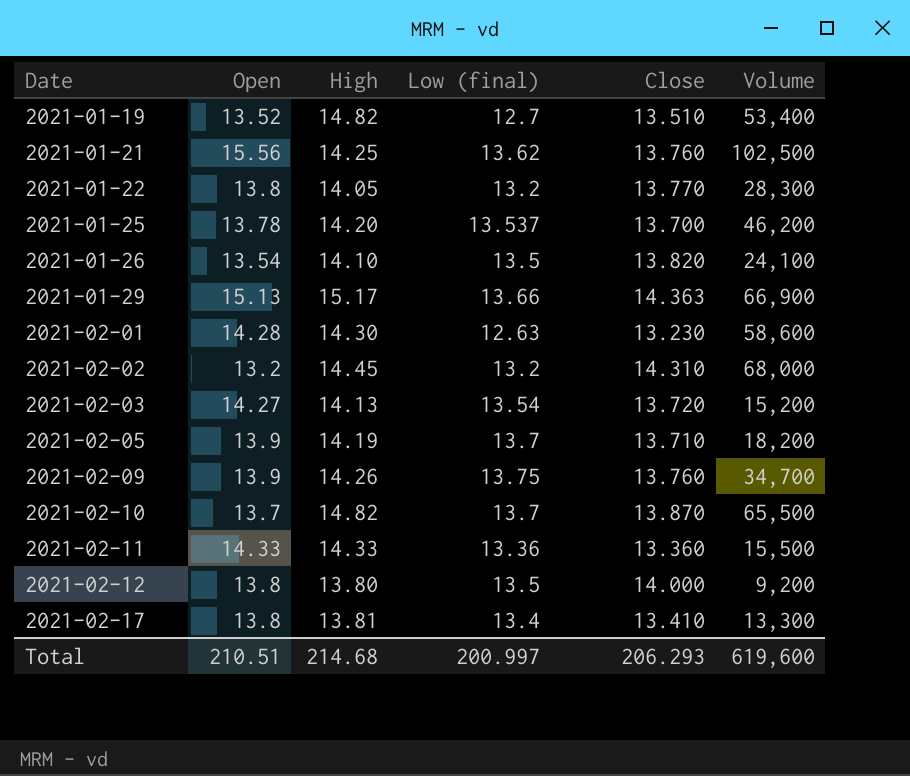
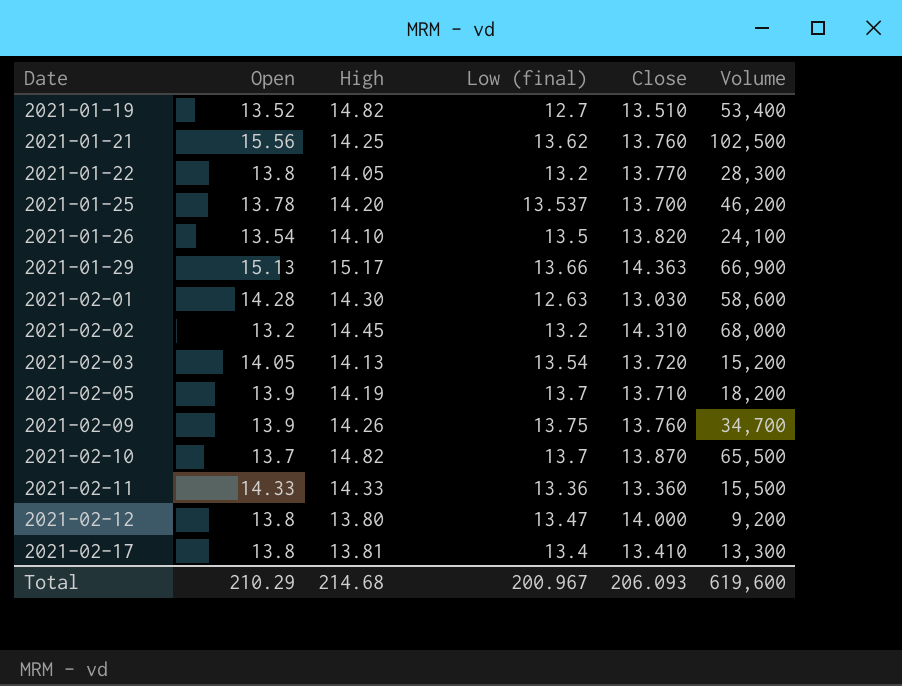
2021-02-01 | Close: 13.230 -> 13.030
2021-02-03 | Open: 14.27 -> 14.05
2021-02-12 | Low (final): 13.5 -> 13.47
Total | Open: 210.51 -> 210.29
Total | Low (final): 200.997 -> 200.967
Total | Close: 206.293 -> 206.093

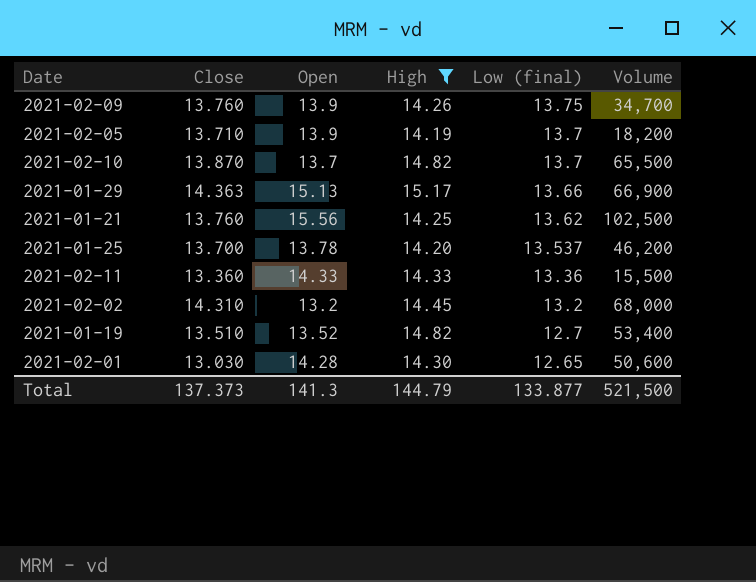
filter: none -> High >= 14.19
row order: Date ascending -> Low (final) descending
column Close | position: 5 -> 2
2021-02-01 | Low (final): 12.63 -> 12.65
2021-02-01 | Volume: 58,600 -> 50,600
Total | Close: 206.093 -> 137.373
Total | Open: 210.29 -> 141.3
Total | High: 214.68 -> 144.79
Total | Low (final): 200.967 -> 133.877
Total | Volume: 619,600 -> 521,500

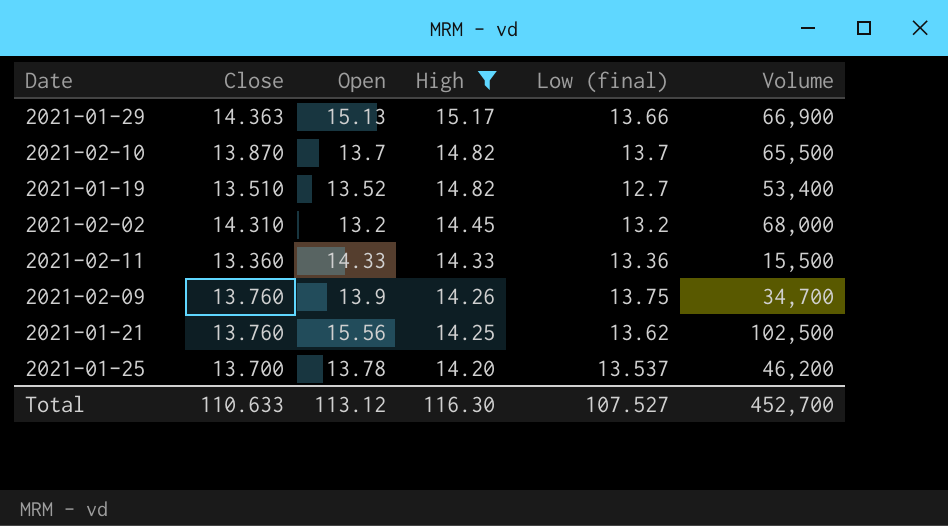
row order: Low (final) descending -> High descending
row 2021-02-05: 13.710 | 13.9 | 14.19 | 13.7 | 18,200 -> none
row 2021-02-01: 13.030 | 14.28 | 14.30 | 12.65 | 50,600 -> none
Total | Close: 137.373 -> 110.633
Total | Open: 141.3 -> 113.12
Total | High: 144.79 -> 116.30
Total | Low (final): 133.877 -> 107.527
Total | Volume: 521,500 -> 452,700

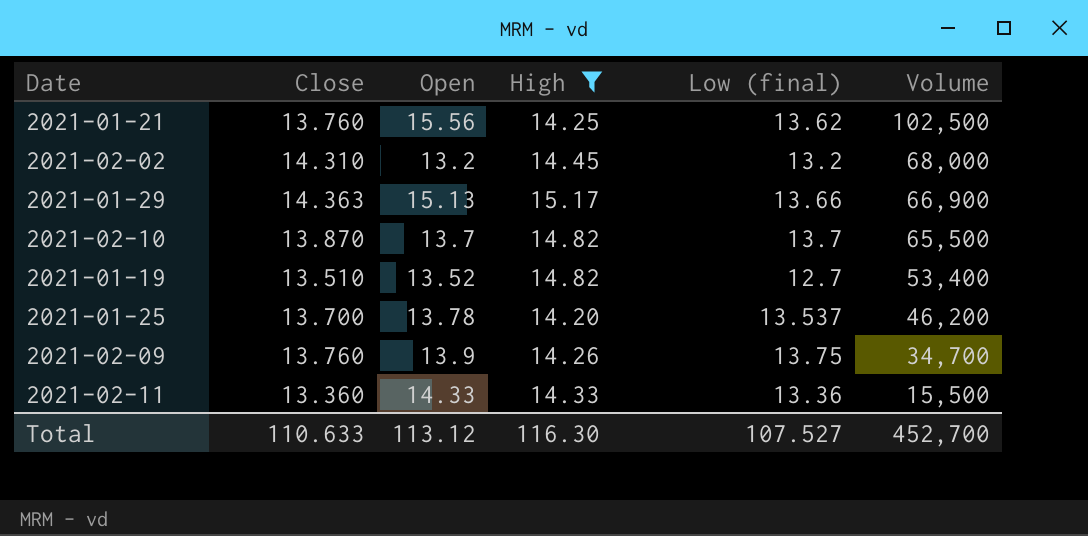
row order: High descending -> Volume descending

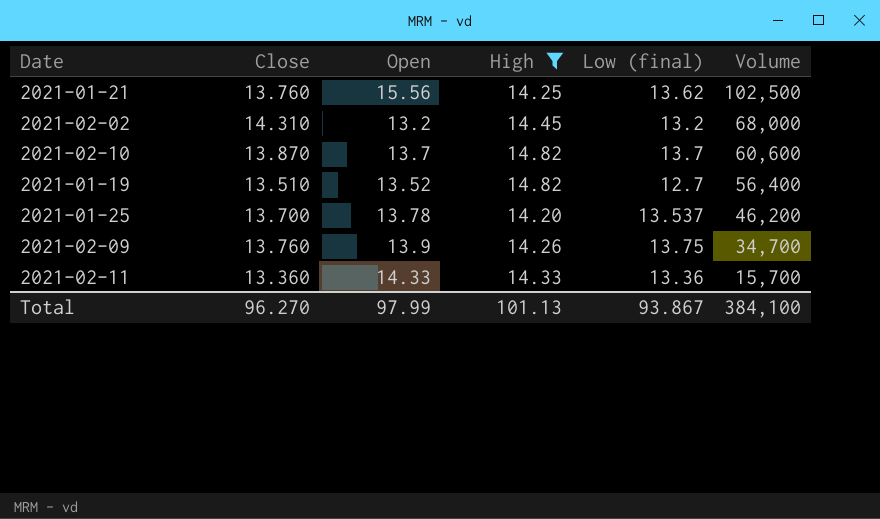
row 2021-01-29: 14.363 | 15.13 | 15.17 | 13.66 | 66,900 -> none
2021-02-10 | Volume: 65,500 -> 60,600
2021-01-19 | Volume: 53,400 -> 56,400
2021-02-11 | Volume: 15,500 -> 15,700
Total | Close: 110.633 -> 96.270
Total | Open: 113.12 -> 97.99
Total | High: 116.30 -> 101.13
Total | Low (final): 107.527 -> 93.867
Total | Volume: 452,700 -> 384,100

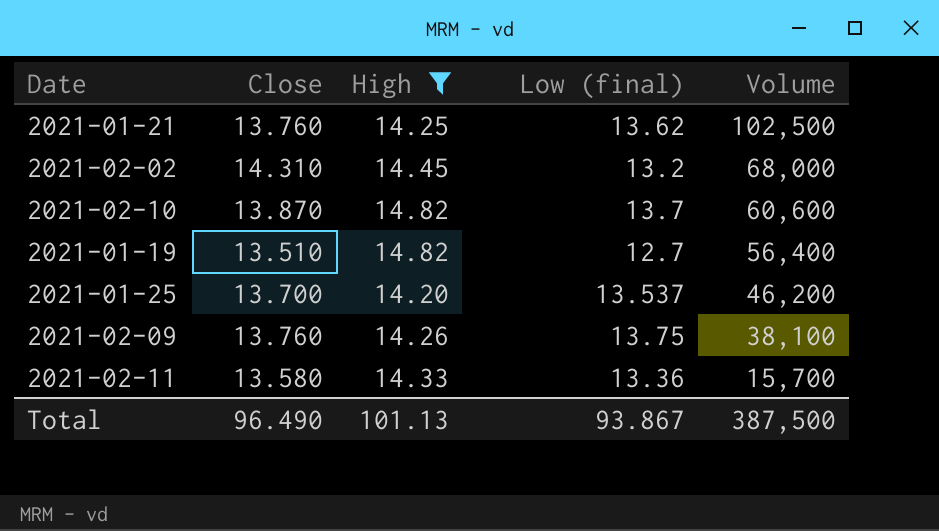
column Open | position: 3 -> none
2021-02-09 | Volume: 34,700 -> 38,100
2021-02-11 | Close: 13.360 -> 13.580
Total | Close: 96.270 -> 96.490
Total | Volume: 384,100 -> 387,500

